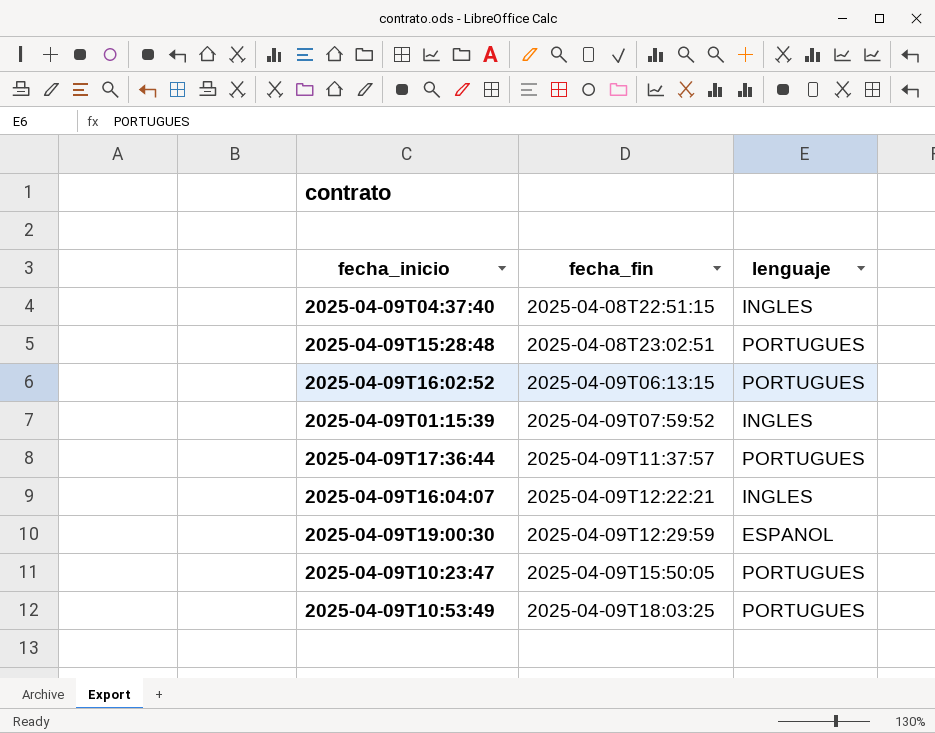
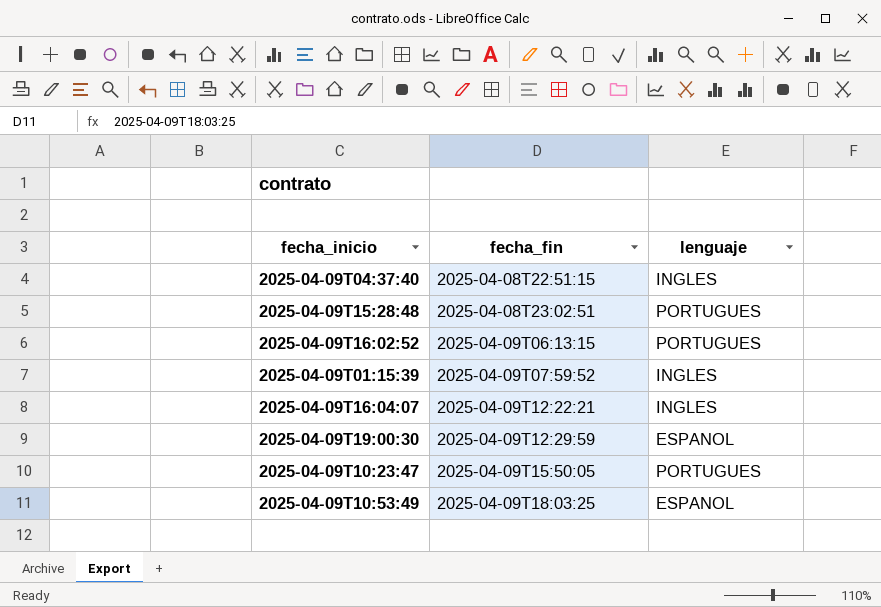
row 2025-04-09T17:36:44: 2025-04-09T11:37:57 | PORTUGUES -> none
2025-04-09T10:53:49 | lenguaje: PORTUGUES -> ESPANOL

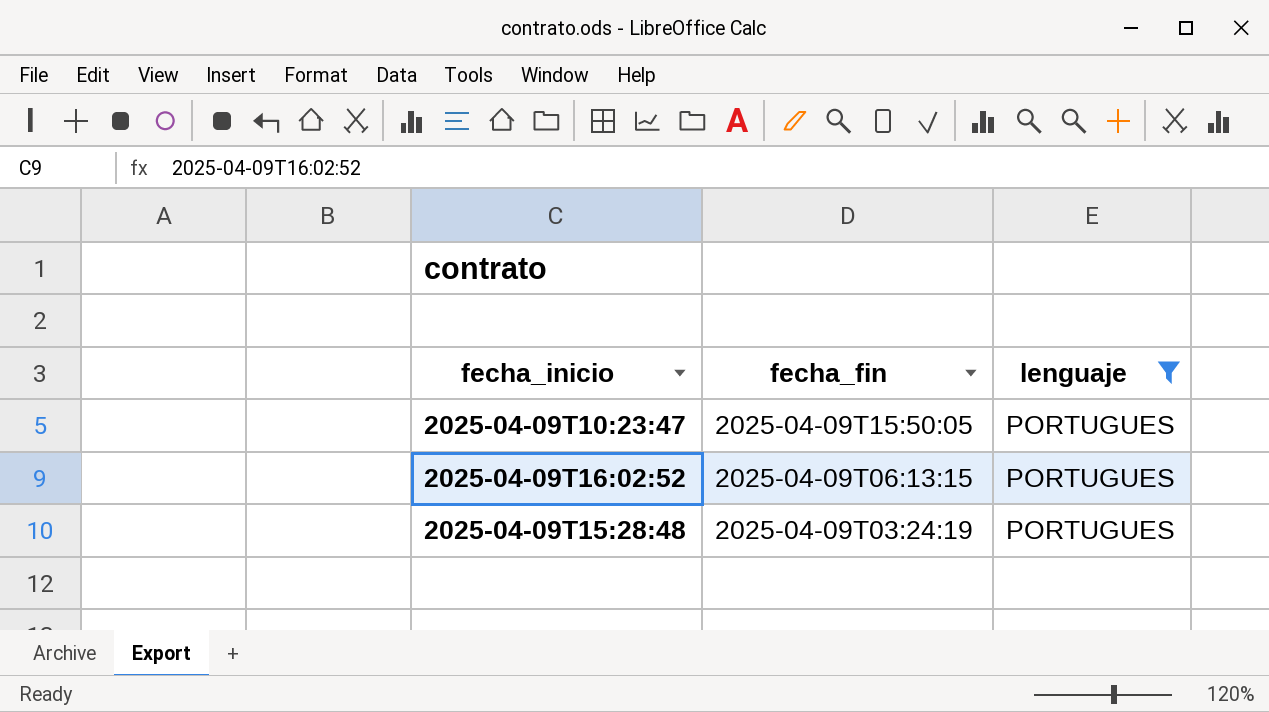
filter: none -> lenguaje = PORTUGUES
row order: fecha_fin ascending -> fecha_fin descending
2025-04-09T15:28:48 | fecha_fin: 2025-04-08T23:02:51 -> 2025-04-09T03:24:19

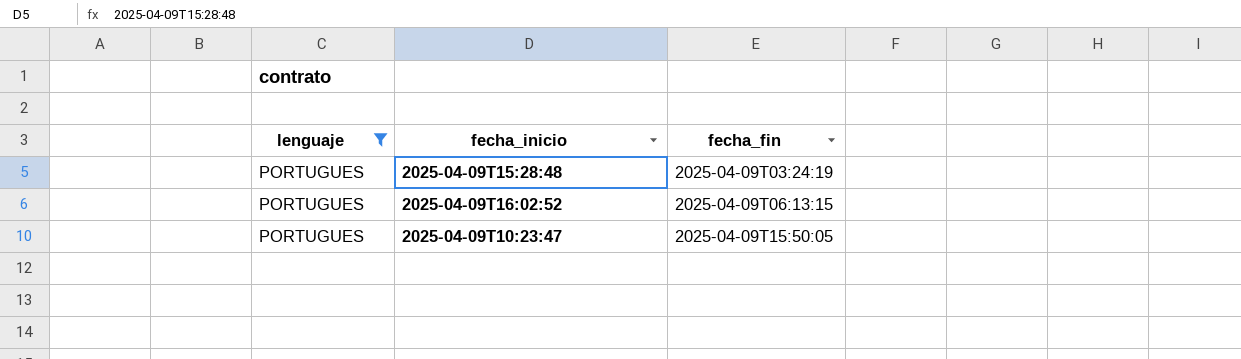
row order: fecha_fin descending -> fecha_fin ascending
column lenguaje | position: 3 -> 1

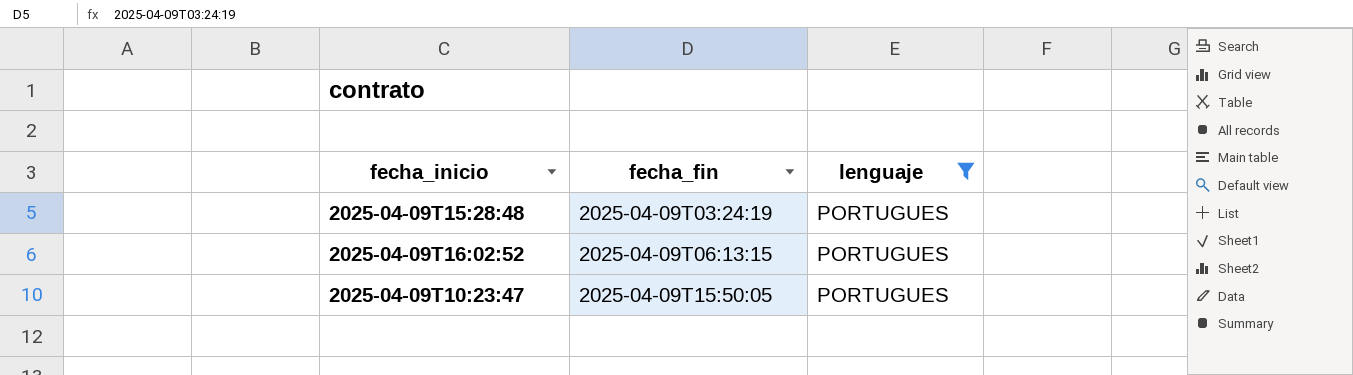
column lenguaje | position: 1 -> 3

